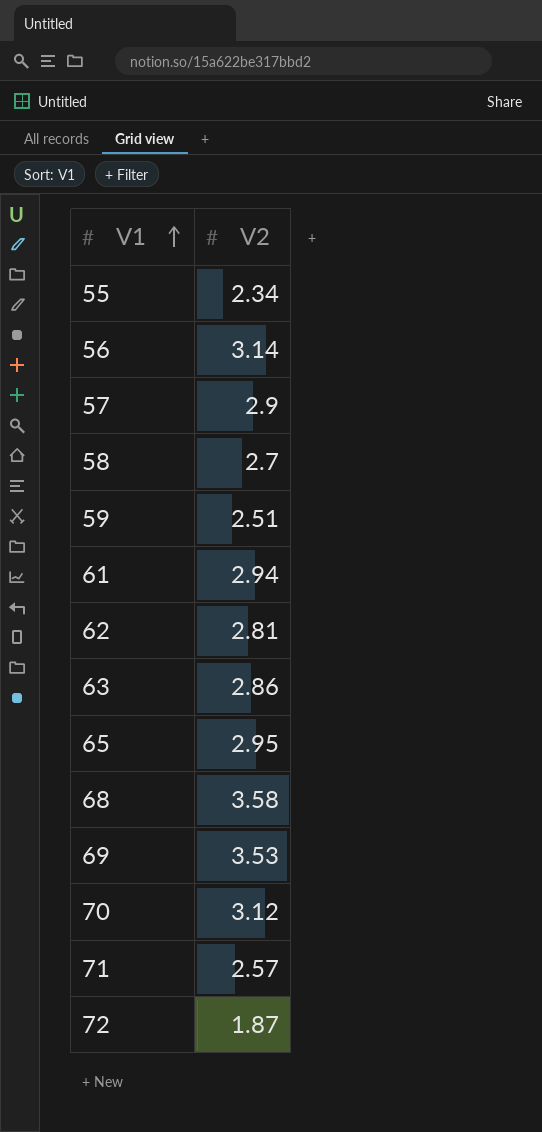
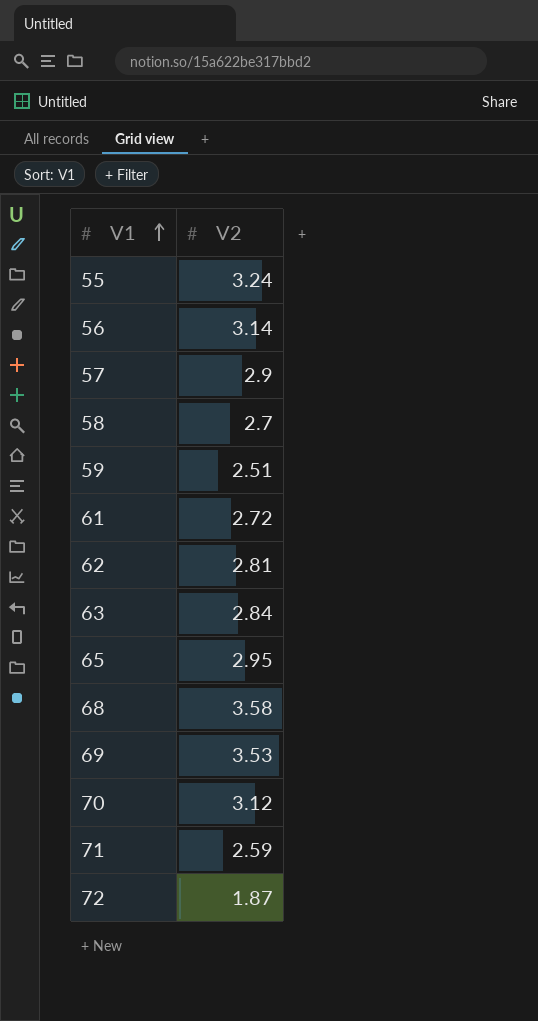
55 | V2: 2.34 -> 3.24
61 | V2: 2.94 -> 2.72
63 | V2: 2.86 -> 2.84
71 | V2: 2.57 -> 2.59

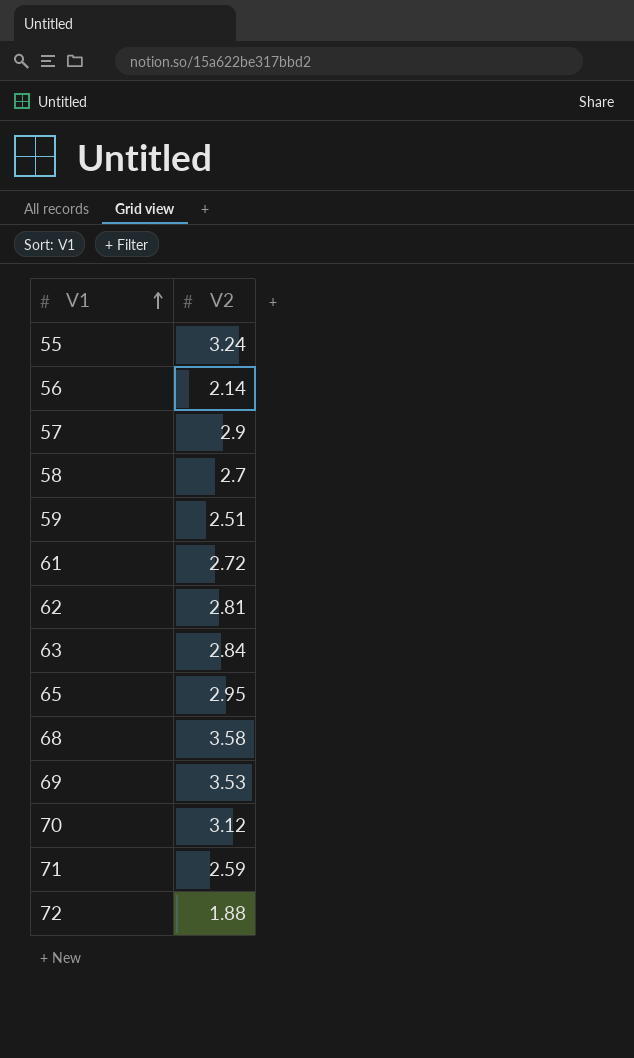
56 | V2: 3.14 -> 2.14
72 | V2: 1.87 -> 1.88

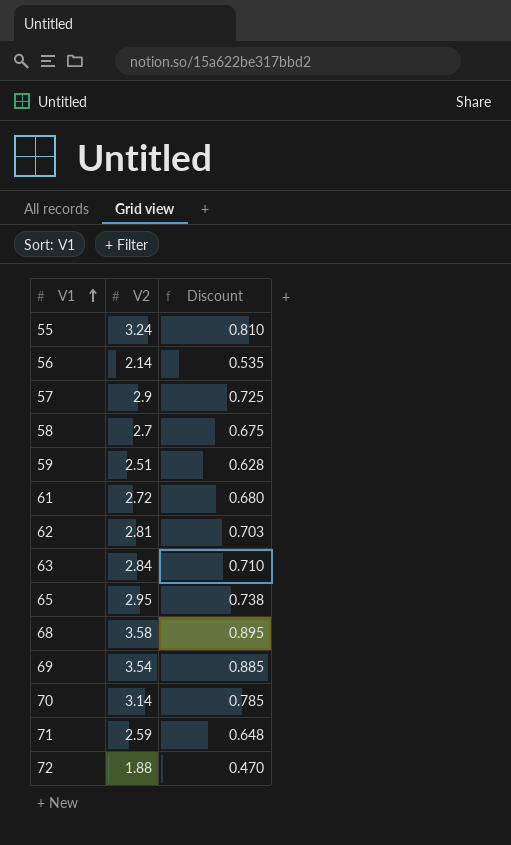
column Discount | formula: none -> [V2] * 0.25
69 | V2: 3.53 -> 3.54
70 | V2: 3.12 -> 3.14

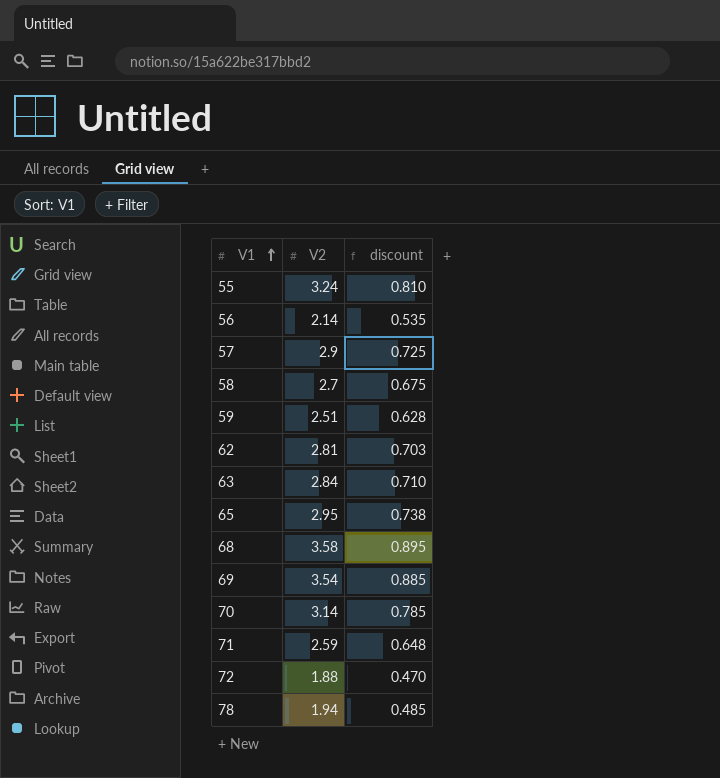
column name: Discount -> discount
row 61: 2.72 | 0.680 -> none
row 78: none -> 1.94 | 0.485

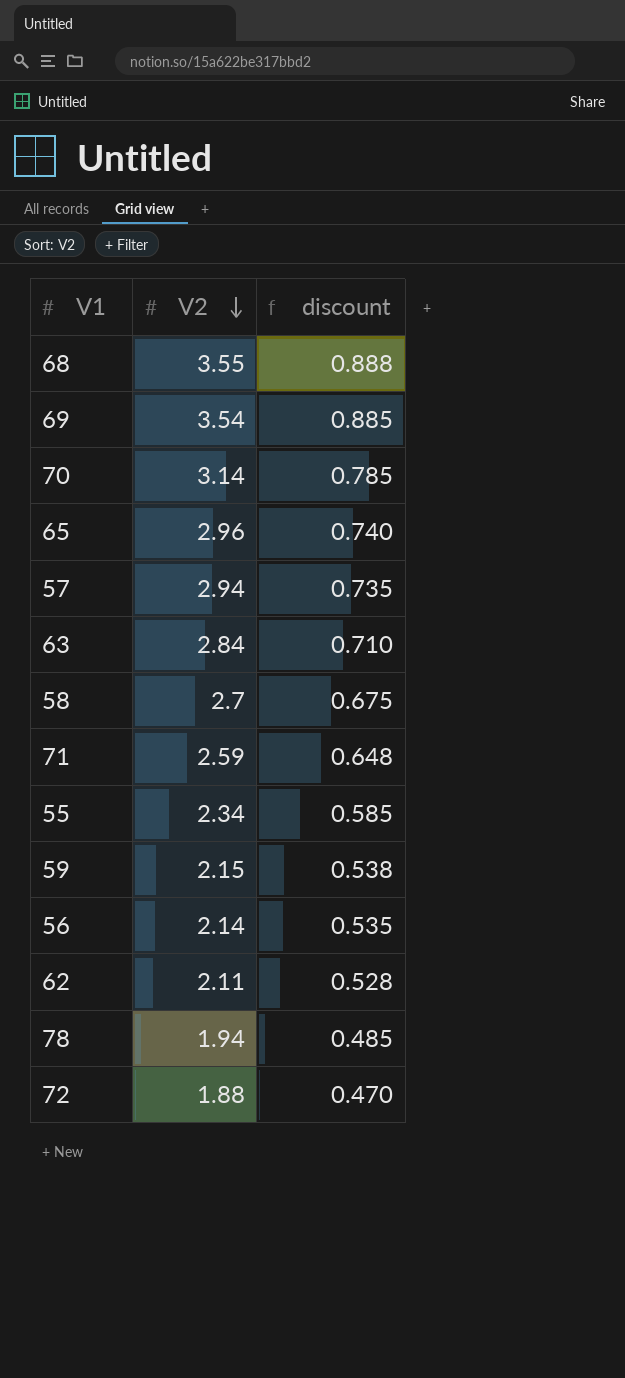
row order: V1 ascending -> V2 descending
68 | V2: 3.58 -> 3.55
68 | discount: 0.895 -> 0.888
65 | V2: 2.95 -> 2.96
65 | discount: 0.738 -> 0.740
57 | V2: 2.9 -> 2.94
57 | discount: 0.725 -> 0.735
55 | V2: 3.24 -> 2.34
55 | discount: 0.810 -> 0.585
59 | V2: 2.51 -> 2.15
59 | discount: 0.628 -> 0.538
62 | V2: 2.81 -> 2.11
62 | discount: 0.703 -> 0.528

